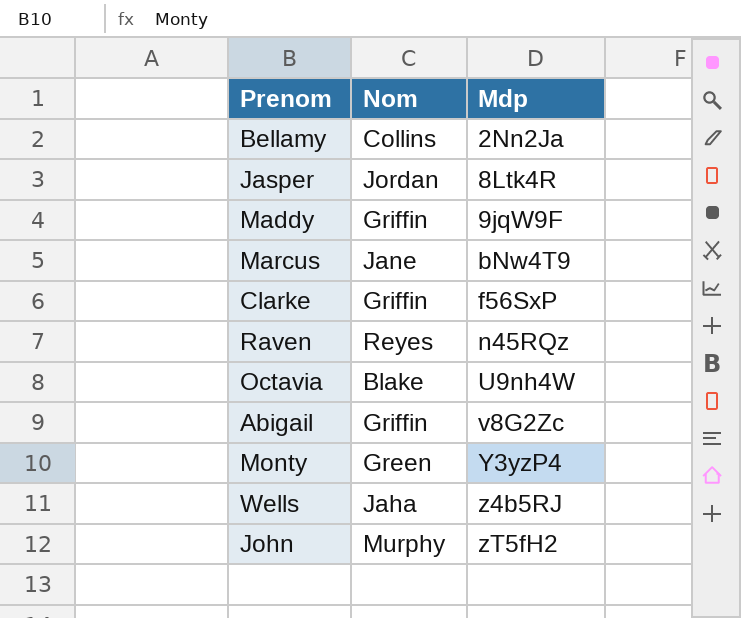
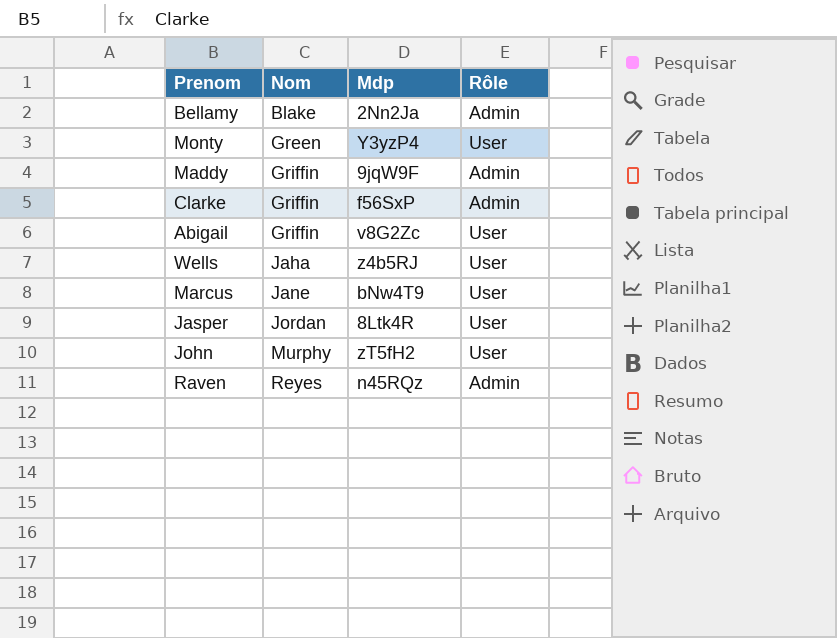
row order: Mdp ascending -> Nom ascending
column Rôle | position: none -> 4
row Octavia: Blake | U9nh4W -> none
Bellamy | Nom: Collins -> Blake

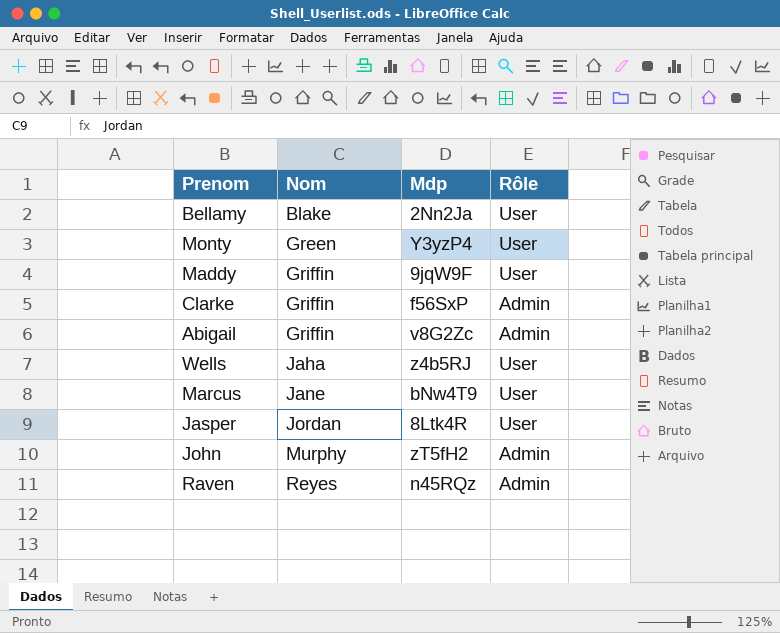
Bellamy | Rôle: Admin -> User
Maddy | Rôle: Admin -> User
Abigail | Rôle: User -> Admin
John | Rôle: User -> Admin

